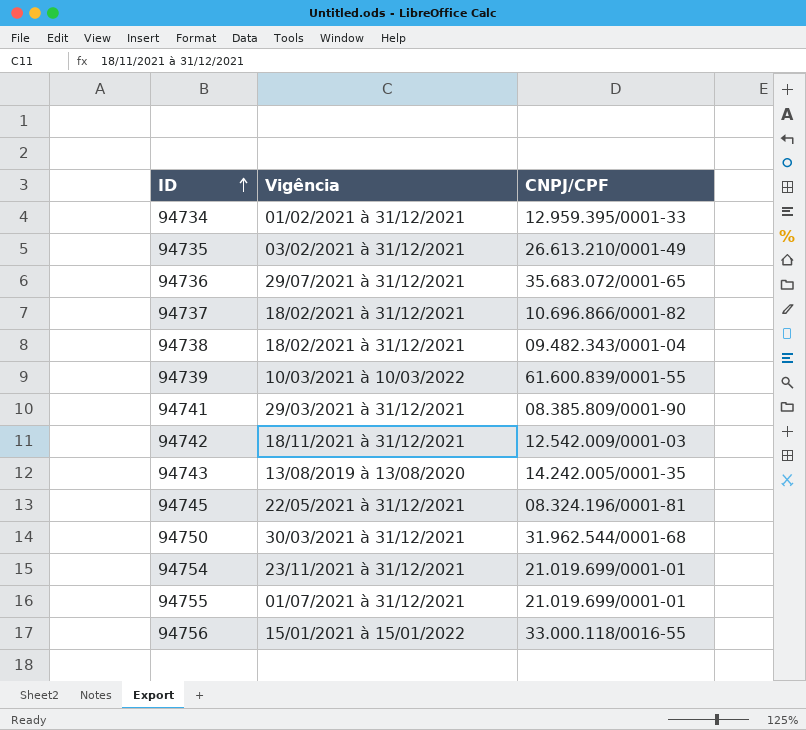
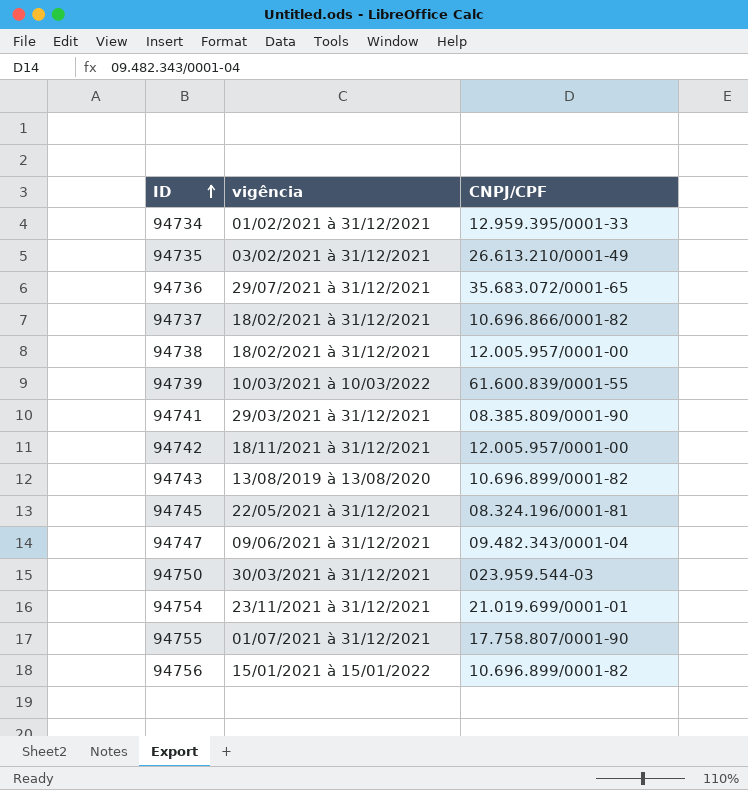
column name: Vigência -> vigência
94738 | CNPJ/CPF: 09.482.343/0001-04 -> 12.005.957/0001-00
94742 | CNPJ/CPF: 12.542.009/0001-03 -> 12.005.957/0001-00
94743 | CNPJ/CPF: 14.242.005/0001-35 -> 10.696.899/0001-82
row 94747: none -> 09/06/2021 à 31/12/2021 | 09.482.343/0001-04
94750 | CNPJ/CPF: 31.962.544/0001-68 -> 023.959.544-03
94755 | CNPJ/CPF: 21.019.699/0001-01 -> 17.758.807/0001-90
94756 | CNPJ/CPF: 33.000.118/0016-55 -> 10.696.899/0001-82

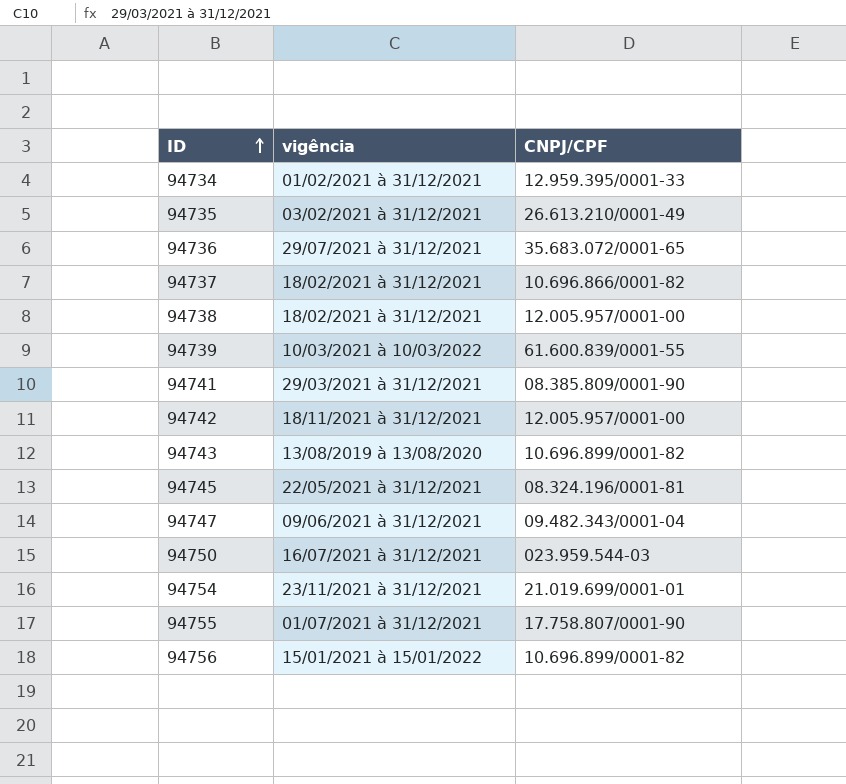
94750 | vigência: 30/03/2021 à 31/12/2021 -> 16/07/2021 à 31/12/2021

